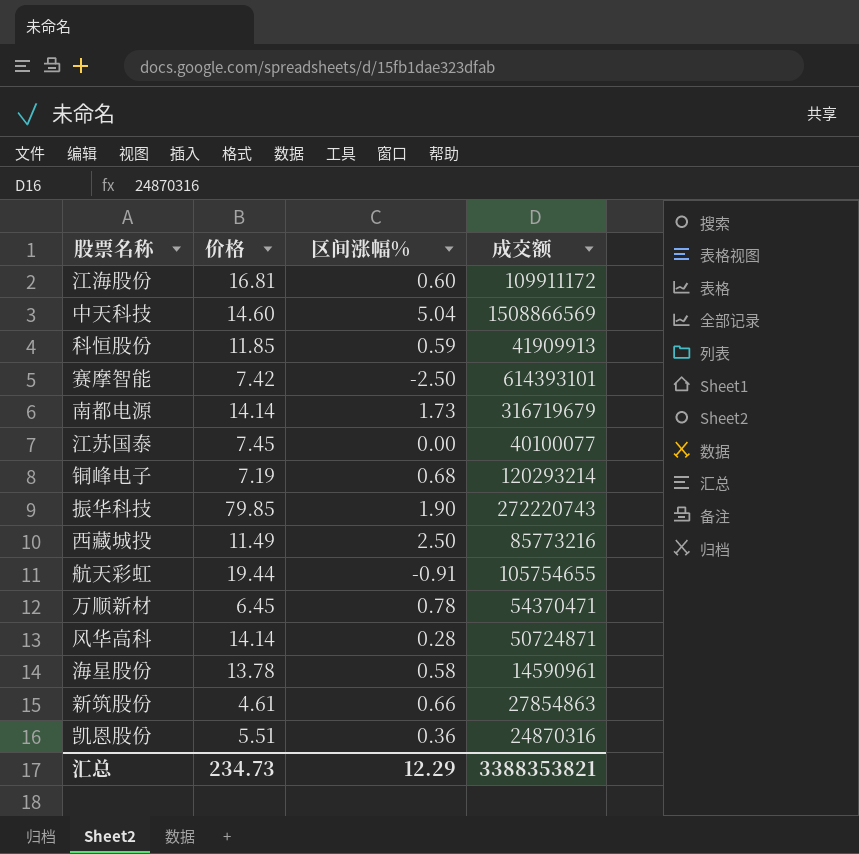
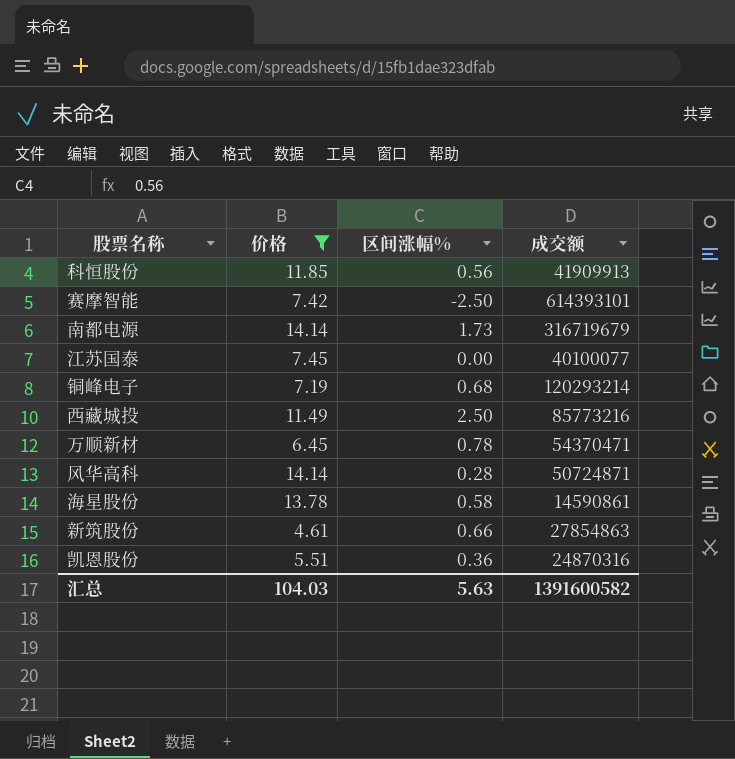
filter: none -> 价格 <= 14.14
科恒股份 | 区间涨幅%: 0.59 -> 0.56
海星股份 | 成交额: 14590961 -> 14590861
汇总 | 价格: 234.73 -> 104.03
汇总 | 区间涨幅%: 12.29 -> 5.63
汇总 | 成交额: 3388353821 -> 1391600582

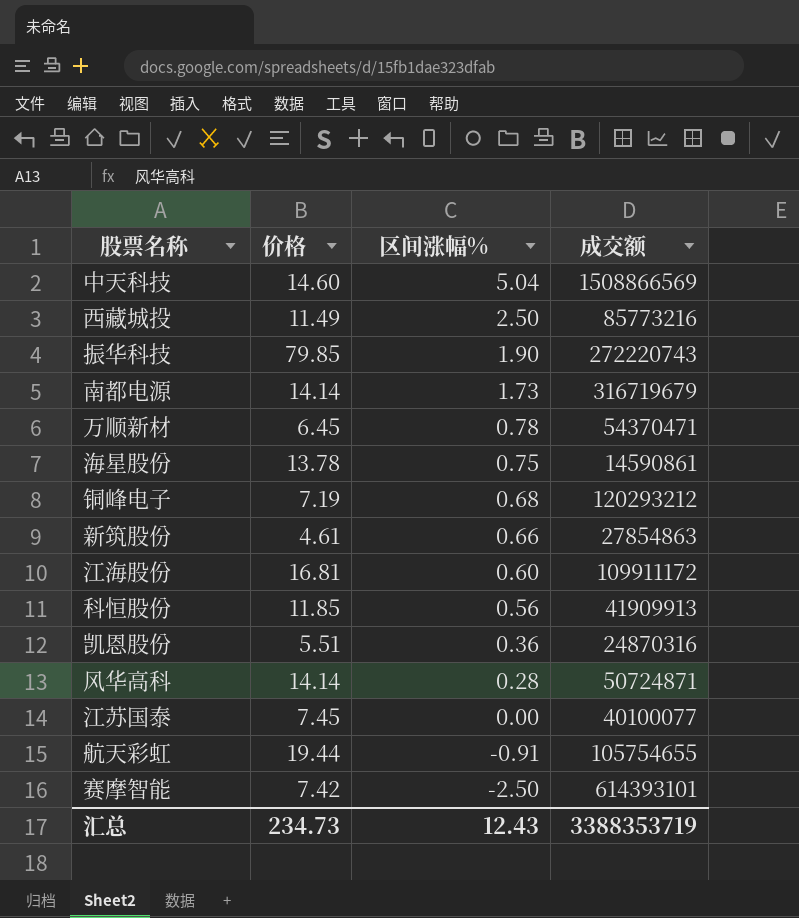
filter: 价格 <= 14.14 -> none
row order: none -> 区间涨幅% descending
海星股份 | 区间涨幅%: 0.58 -> 0.75
铜峰电子 | 成交额: 120293214 -> 120293212
汇总 | 价格: 104.03 -> 234.73
汇总 | 区间涨幅%: 5.63 -> 12.43
汇总 | 成交额: 1391600582 -> 3388353719

